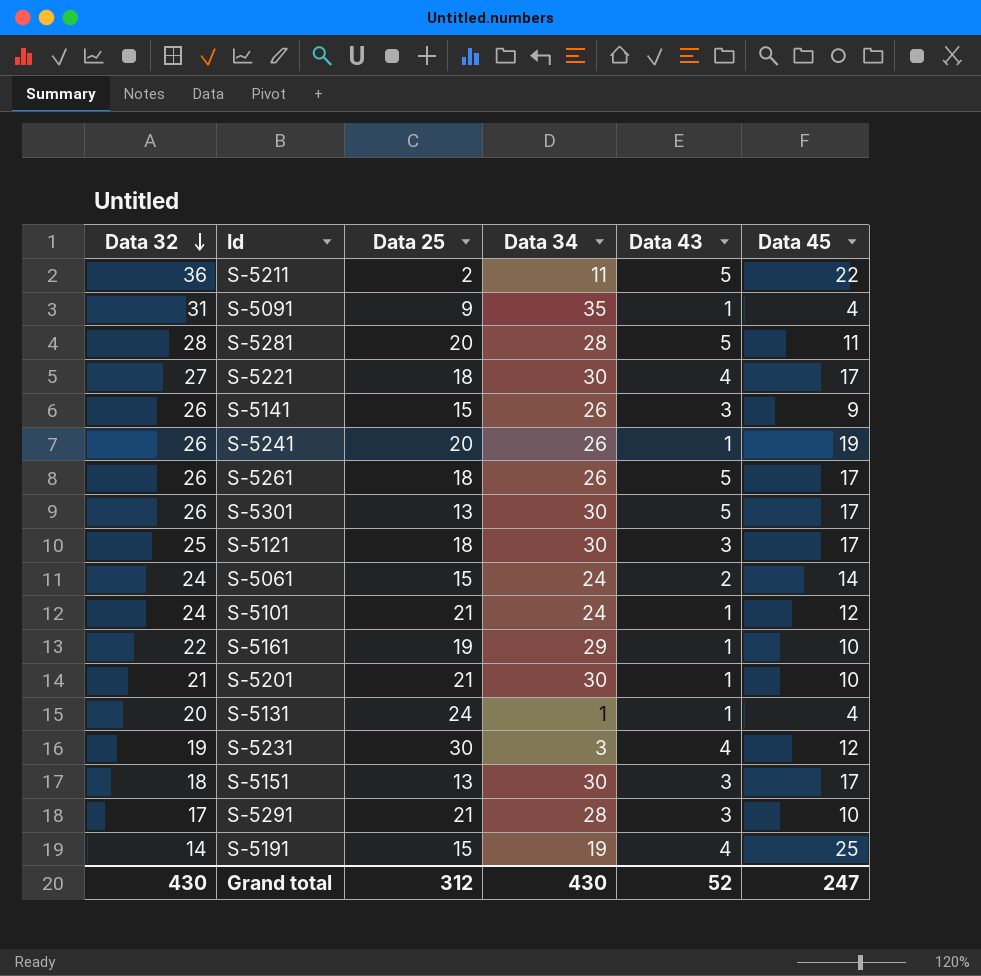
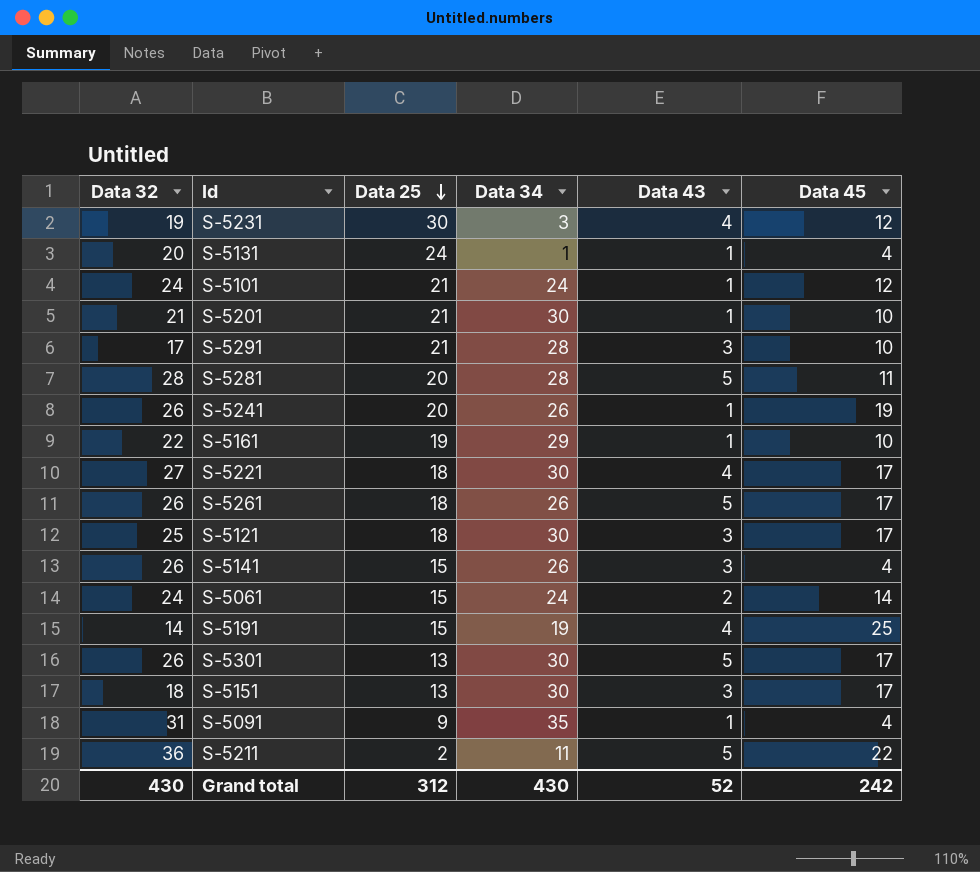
row order: Data 32 descending -> Data 25 descending
S-5141 | Data 45: 9 -> 4
Grand total | Data 45: 247 -> 242

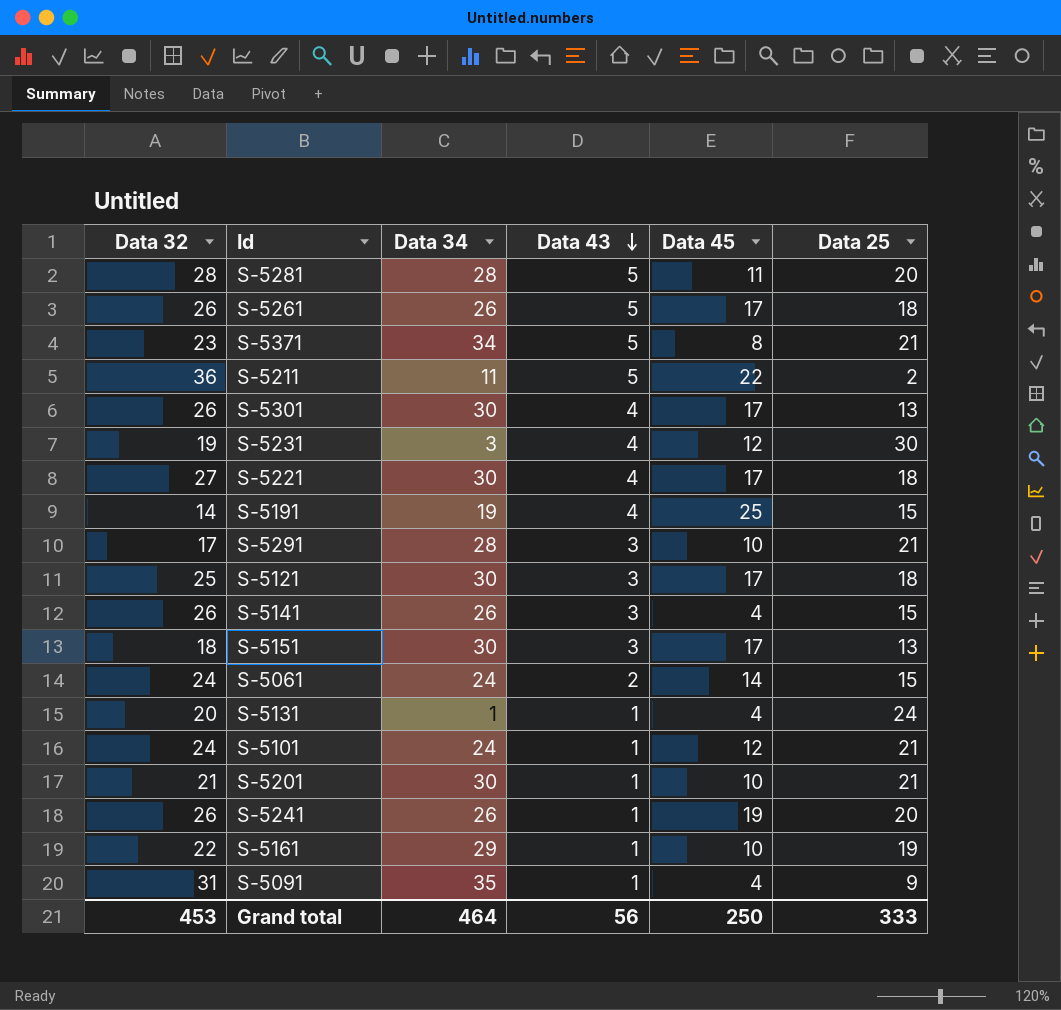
row order: Data 25 descending -> Data 43 descending
column Data 25 | position: 3 -> 6
row S-5371: none -> 23 | 34 | 5 | 8 | 21
S-5301 | Data 43: 5 -> 4
Grand total | Data 32: 430 -> 453
Grand total | Data 34: 430 -> 464
Grand total | Data 43: 52 -> 56
Grand total | Data 45: 242 -> 250
Grand total | Data 25: 312 -> 333

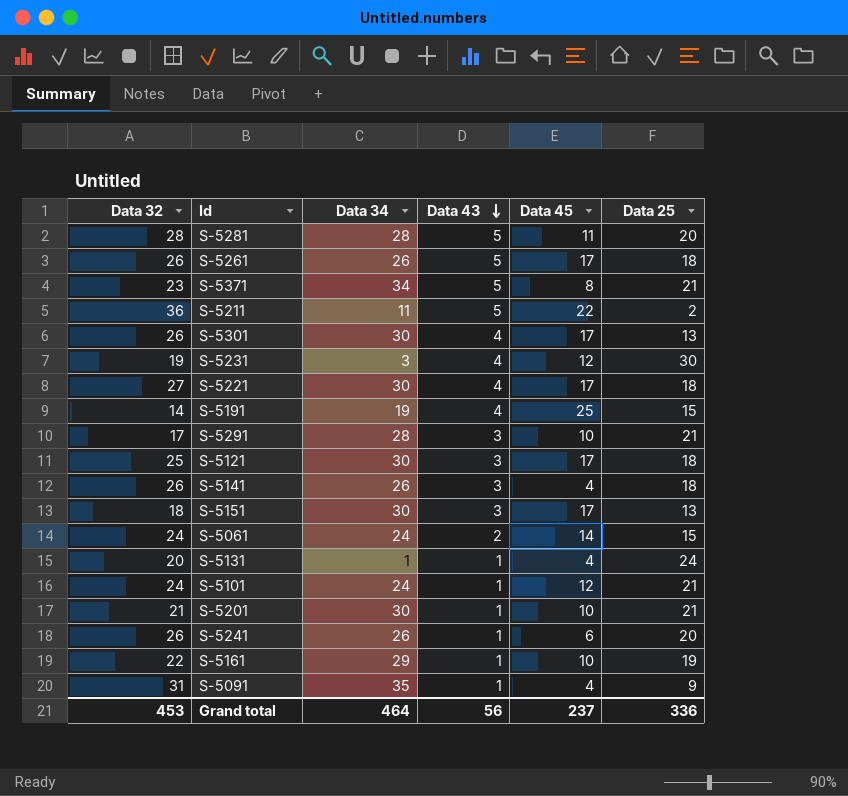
S-5141 | Data 25: 15 -> 18
S-5241 | Data 45: 19 -> 6
Grand total | Data 45: 250 -> 237
Grand total | Data 25: 333 -> 336

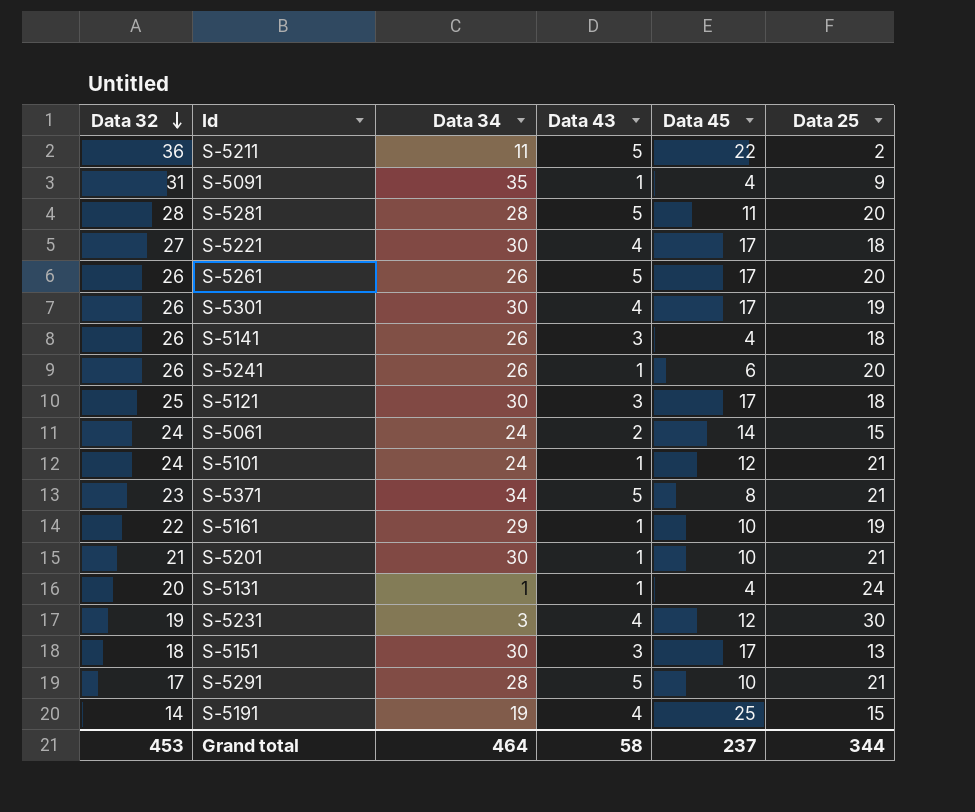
row order: Data 43 descending -> Data 32 descending
S-5261 | Data 25: 18 -> 20
S-5301 | Data 25: 13 -> 19
S-5291 | Data 43: 3 -> 5
Grand total | Data 43: 56 -> 58
Grand total | Data 25: 336 -> 344

